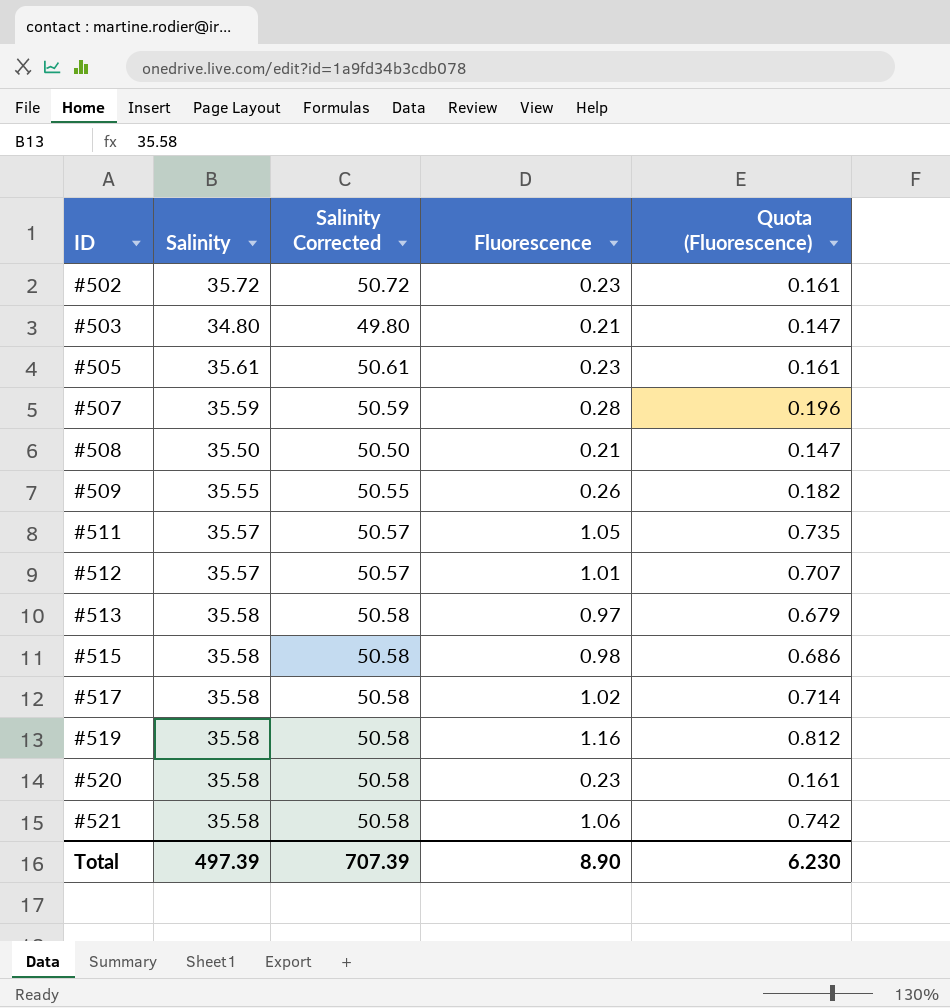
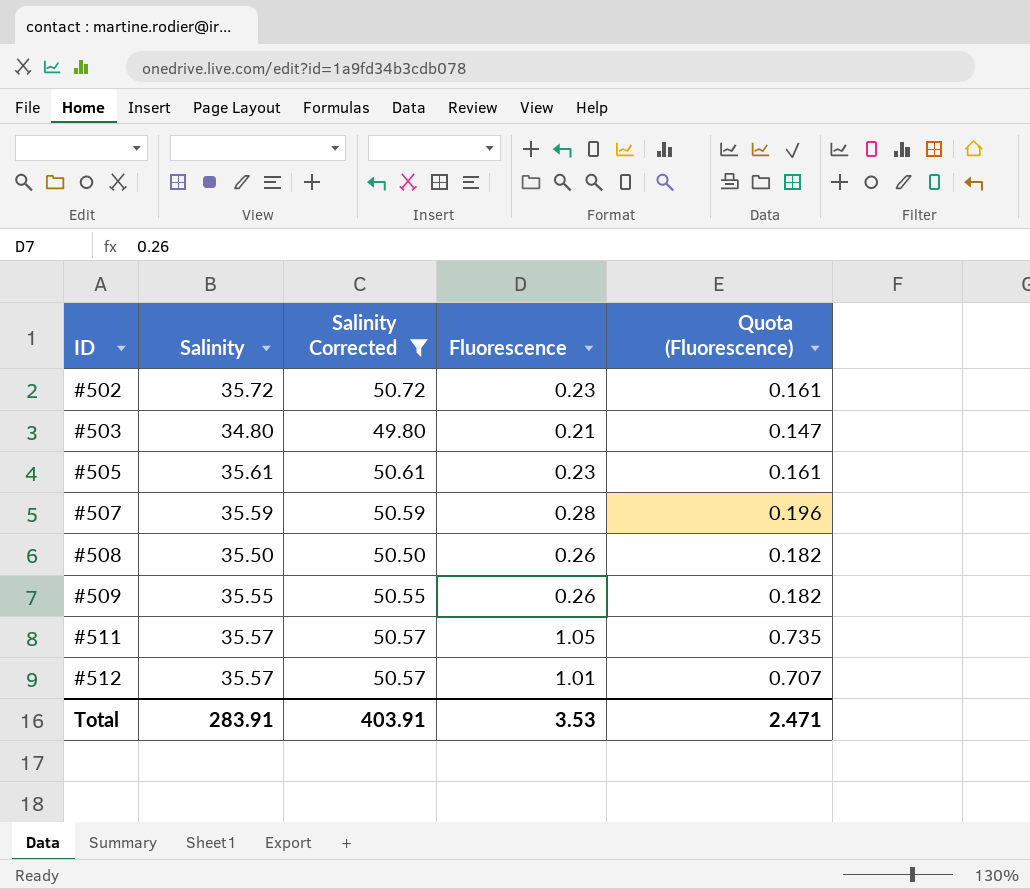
filter: none -> Salinity Corrected != 50.58
#508 | Fluorescence: 0.21 -> 0.26
#508 | Quota (Fluorescence): 0.147 -> 0.182
Total | Salinity: 497.39 -> 283.91
Total | Salinity Corrected: 707.39 -> 403.91
Total | Fluorescence: 8.90 -> 3.53
Total | Quota (Fluorescence): 6.230 -> 2.471

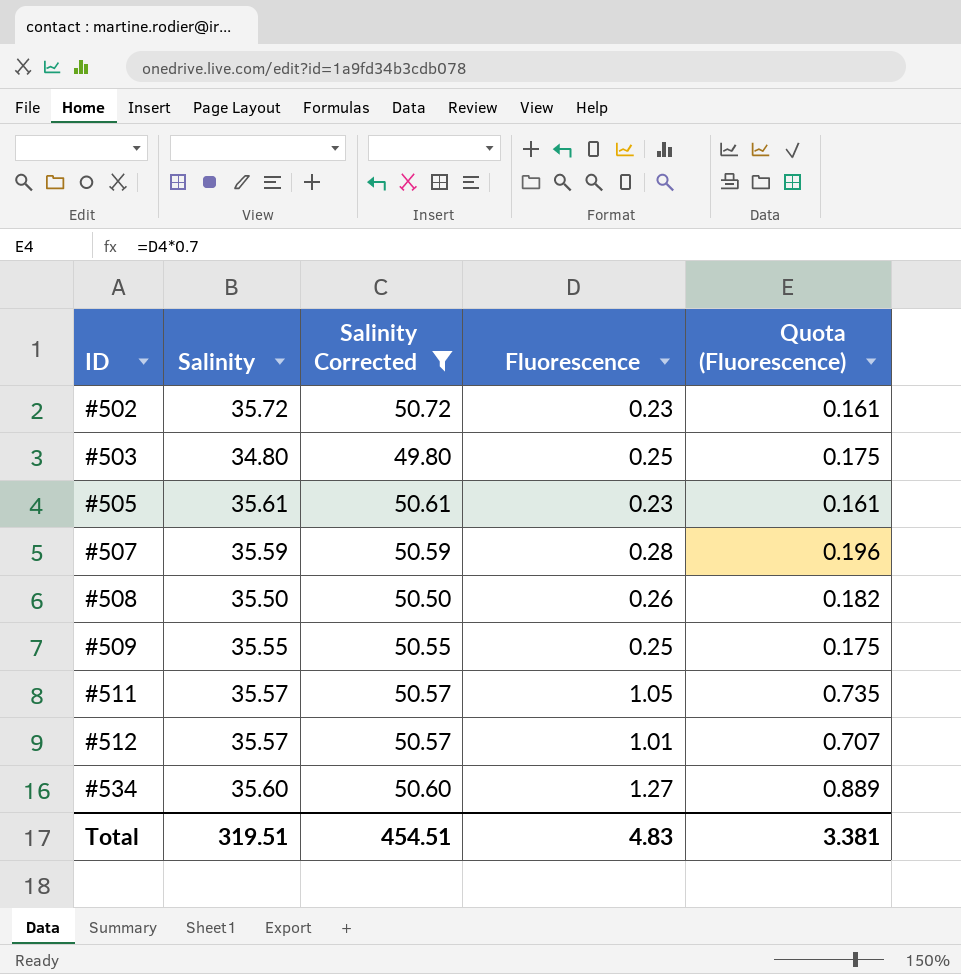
#503 | Fluorescence: 0.21 -> 0.25
#503 | Quota (Fluorescence): 0.147 -> 0.175
#509 | Fluorescence: 0.26 -> 0.25
#509 | Quota (Fluorescence): 0.182 -> 0.175
row #534: none -> 35.60 | 50.60 | 1.27 | 0.889
Total | Salinity: 283.91 -> 319.51
Total | Salinity Corrected: 403.91 -> 454.51
Total | Fluorescence: 3.53 -> 4.83
Total | Quota (Fluorescence): 2.471 -> 3.381

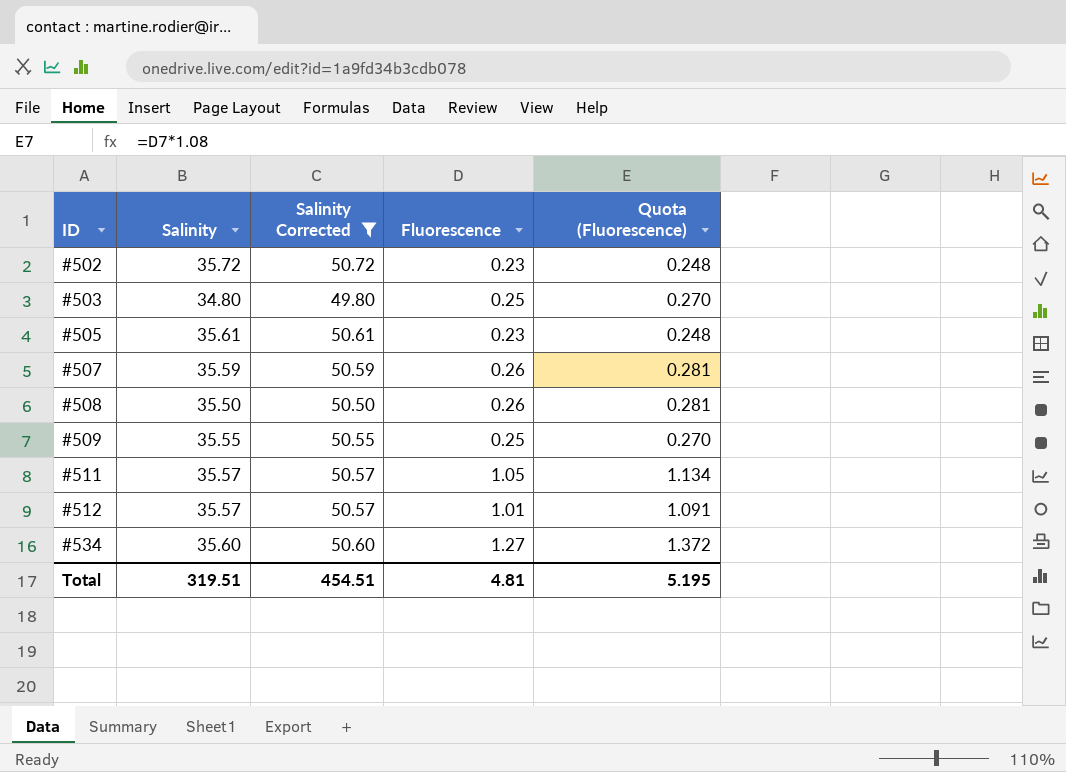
column Quota (Fluorescence) | formula: [Fluorescence] * 0.7 -> [Fluorescence] * 1.08
#507 | Fluorescence: 0.28 -> 0.26
Total | Fluorescence: 4.83 -> 4.81
Total | Quota (Fluorescence): 3.381 -> 5.195

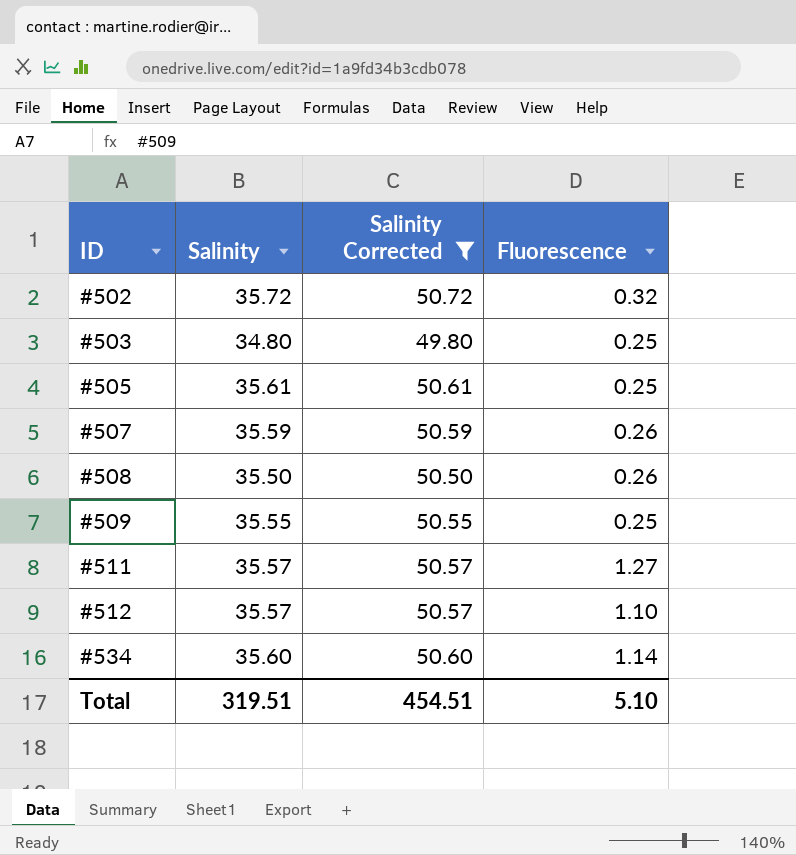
column Quota (Fluorescence) | formula: [Fluorescence] * 1.08 -> none
#502 | Fluorescence: 0.23 -> 0.32
#505 | Fluorescence: 0.23 -> 0.25
#511 | Fluorescence: 1.05 -> 1.27
#512 | Fluorescence: 1.01 -> 1.10
#534 | Fluorescence: 1.27 -> 1.14
Total | Fluorescence: 4.81 -> 5.10

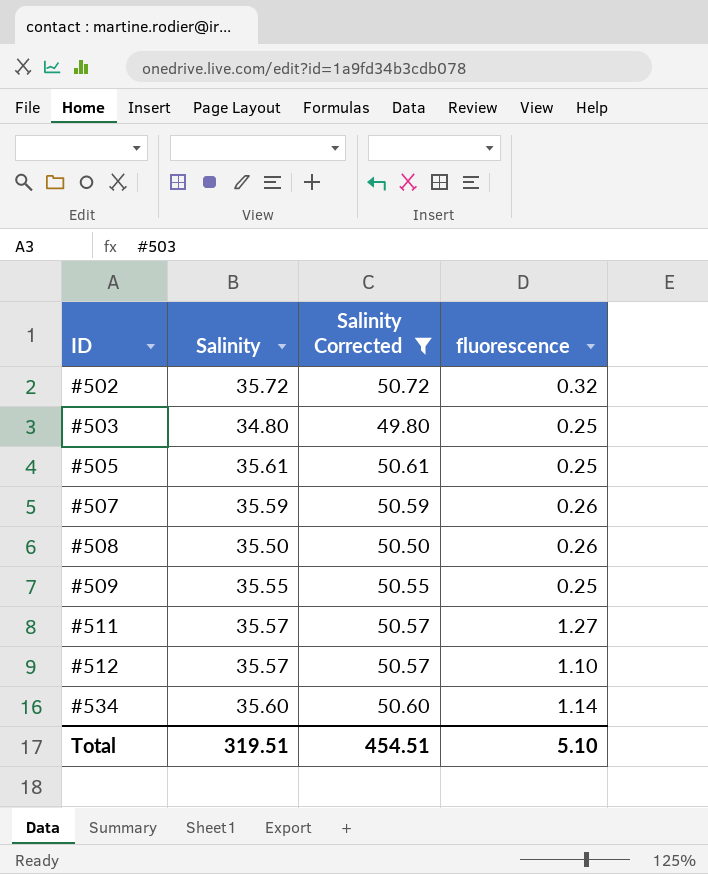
column name: Fluorescence -> fluorescence

